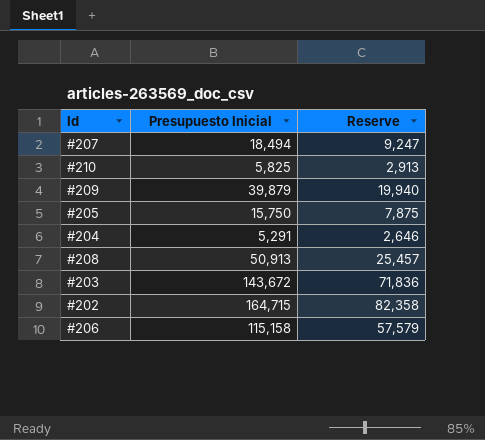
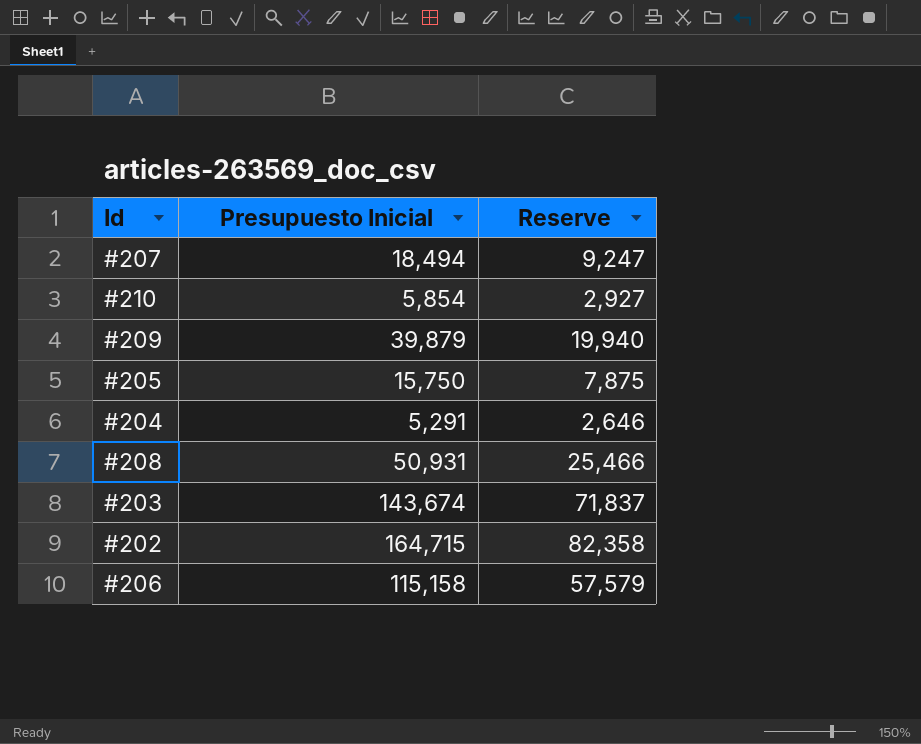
#210 | Presupuesto Inicial: 5,825 -> 5,854
#210 | Reserve: 2,913 -> 2,927
#208 | Presupuesto Inicial: 50,913 -> 50,931
#208 | Reserve: 25,457 -> 25,466
#203 | Presupuesto Inicial: 143,672 -> 143,674
#203 | Reserve: 71,836 -> 71,837

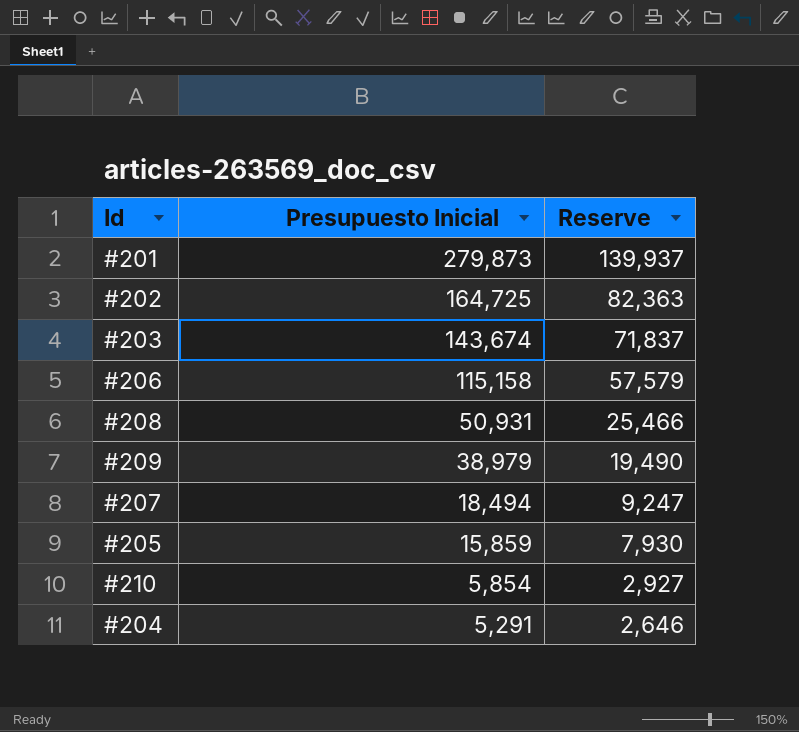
row order: none -> Presupuesto Inicial descending
row #201: none -> 279,873 | 139,937
#202 | Presupuesto Inicial: 164,715 -> 164,725
#202 | Reserve: 82,358 -> 82,363
#209 | Presupuesto Inicial: 39,879 -> 38,979
#209 | Reserve: 19,940 -> 19,490
#205 | Presupuesto Inicial: 15,750 -> 15,859
#205 | Reserve: 7,875 -> 7,930

